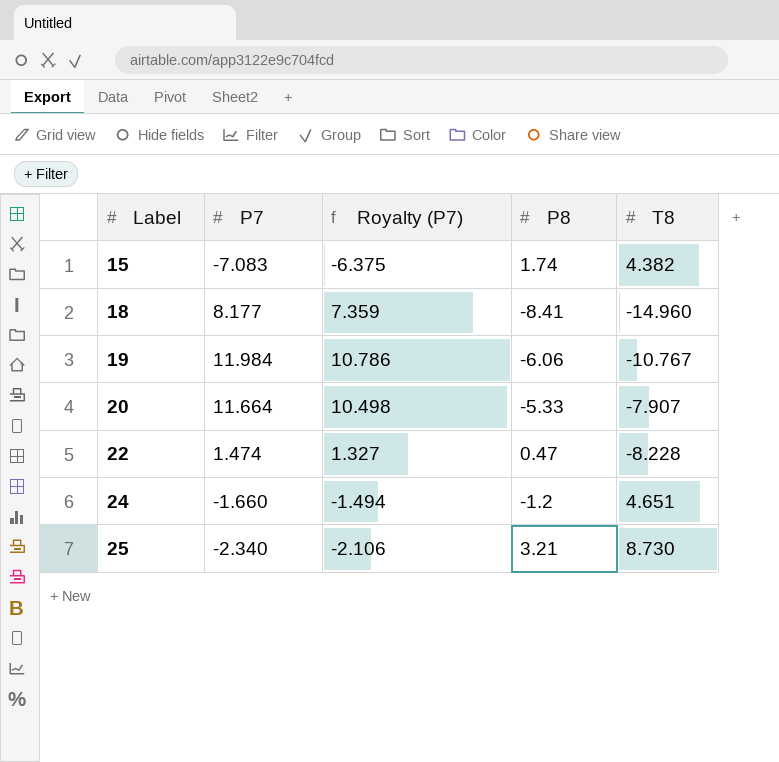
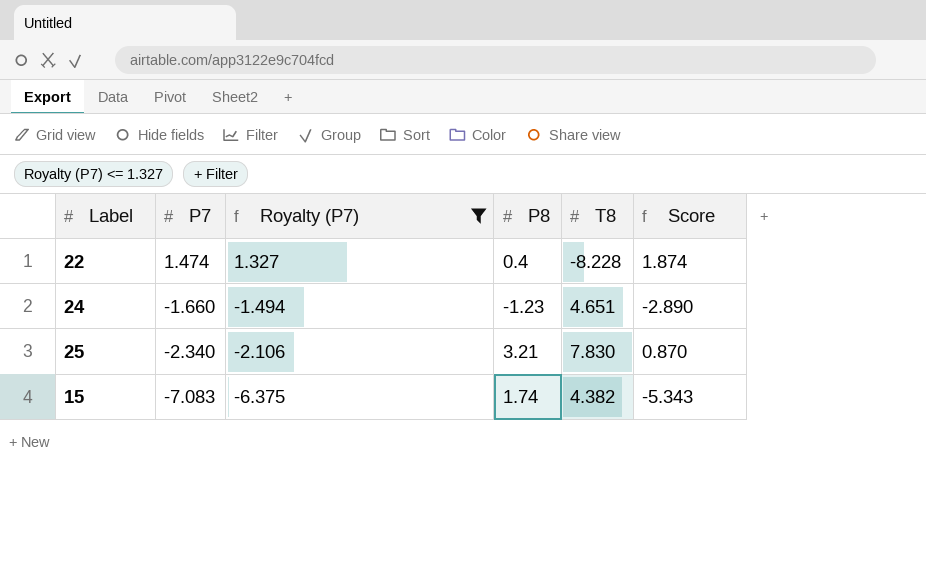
filter: none -> Royalty (P7) <= 1.327
row order: Label ascending -> P7 descending
column Score | formula: none -> [P7] + [P8]
22 | P8: 0.47 -> 0.4
24 | P8: -1.2 -> -1.23
25 | T8: 8.730 -> 7.830

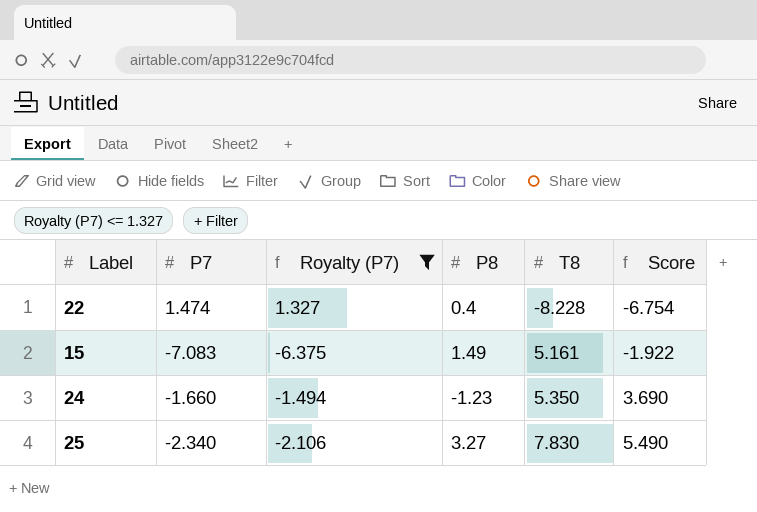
row order: P7 descending -> T8 ascending
column Score | formula: [P7] + [P8] -> [P7] + [T8]
15 | P8: 1.74 -> 1.49
15 | T8: 4.382 -> 5.161
24 | T8: 4.651 -> 5.350
25 | P8: 3.21 -> 3.27

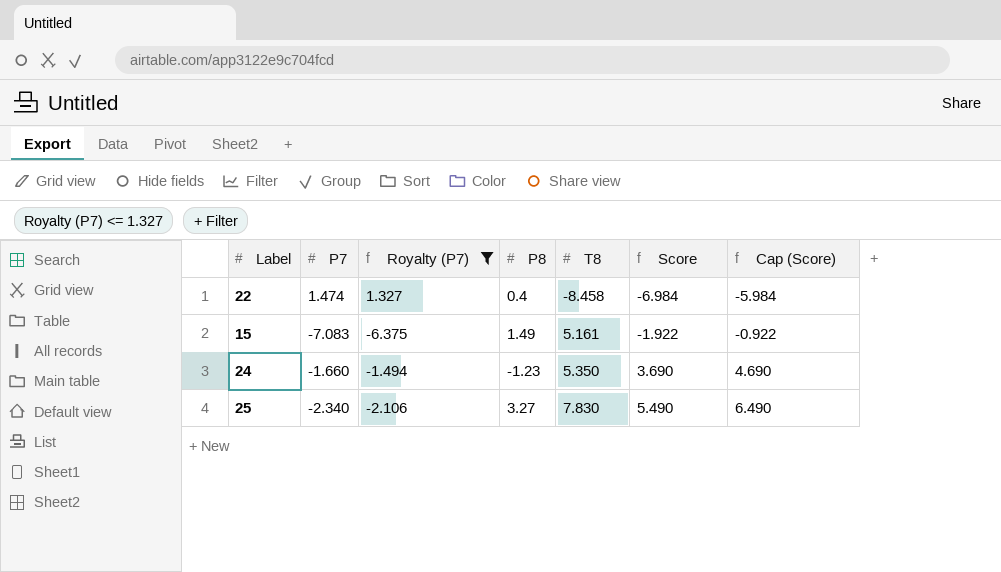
column Cap (Score) | formula: none -> [Score] + 1
22 | T8: -8.228 -> -8.458
22 | Score: -6.754 -> -6.984

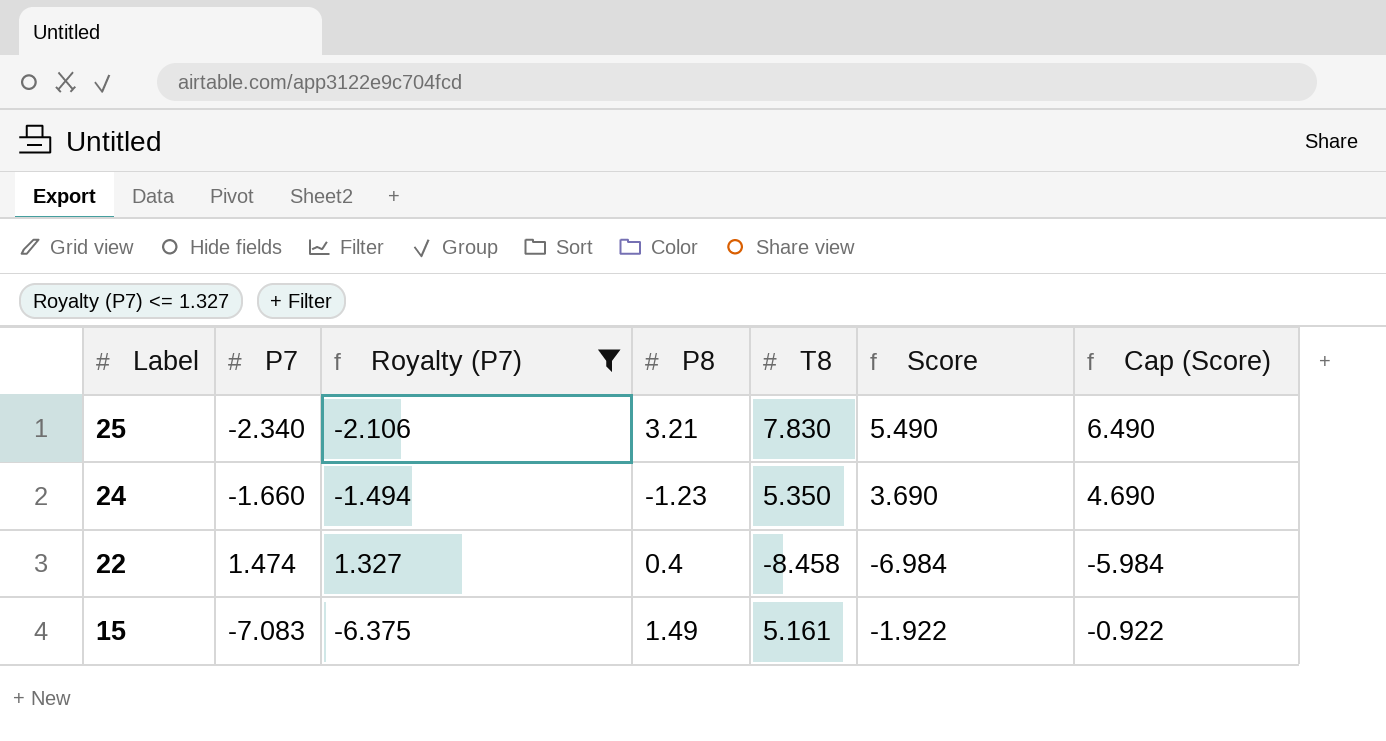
row order: T8 ascending -> Label descending
25 | P8: 3.27 -> 3.21

